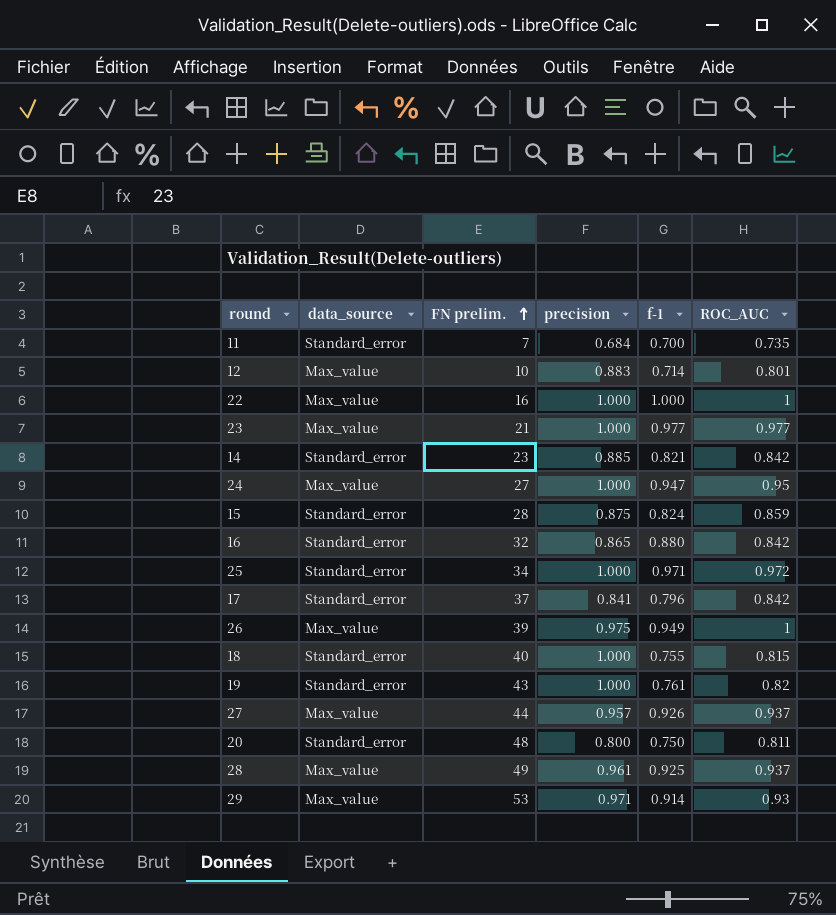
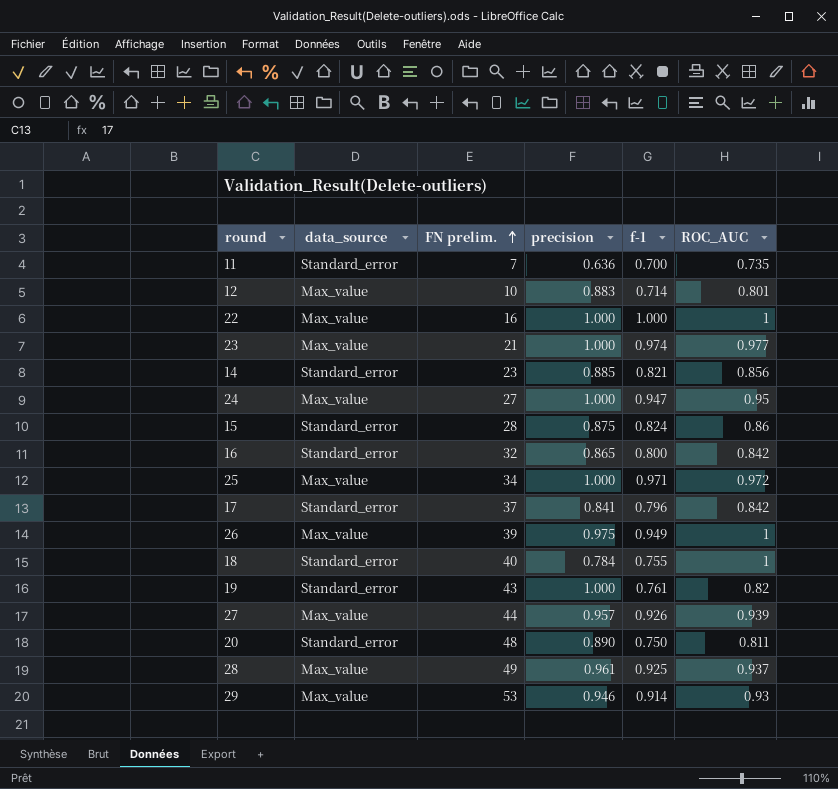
11 | precision: 0.684 -> 0.636
23 | f-1: 0.977 -> 0.974
14 | ROC_AUC: 0.842 -> 0.856
15 | ROC_AUC: 0.859 -> 0.86
16 | f-1: 0.880 -> 0.800
25 | data_source: Standard_error -> Max_value
18 | precision: 1.000 -> 0.784
18 | ROC_AUC: 0.815 -> 1
27 | ROC_AUC: 0.937 -> 0.939
20 | precision: 0.800 -> 0.890
29 | precision: 0.971 -> 0.946

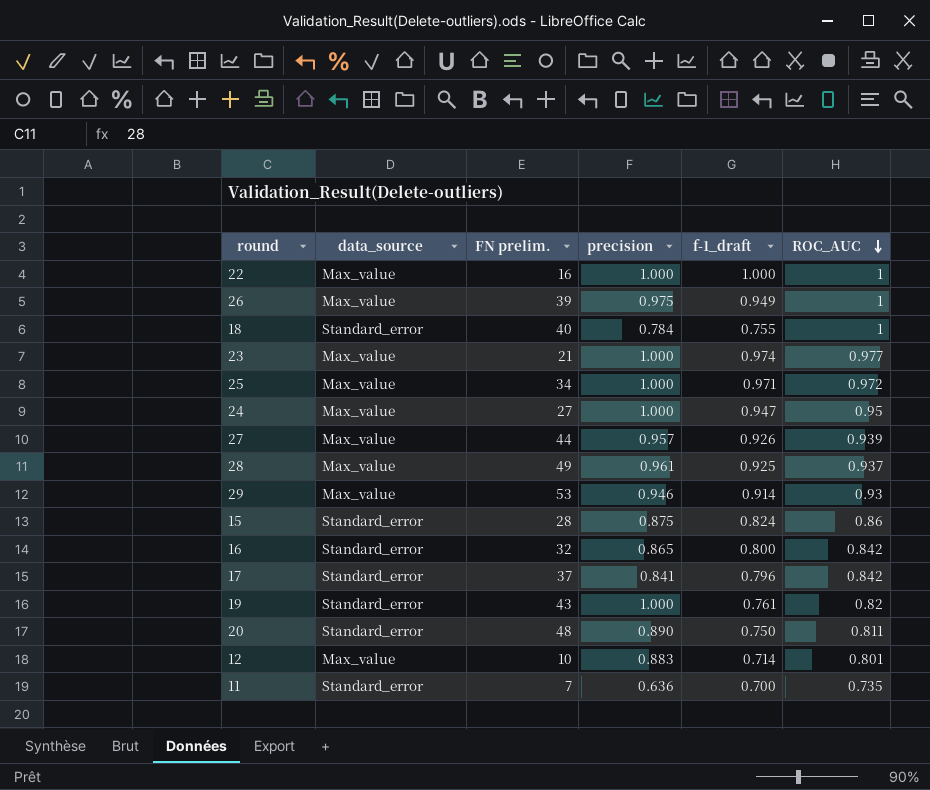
row order: FN prelim. ascending -> ROC_AUC descending
column name: f-1 -> f-1_draft
row 14: Standard_error | 23 | 0.885 | 0.821 | 0.856 -> none

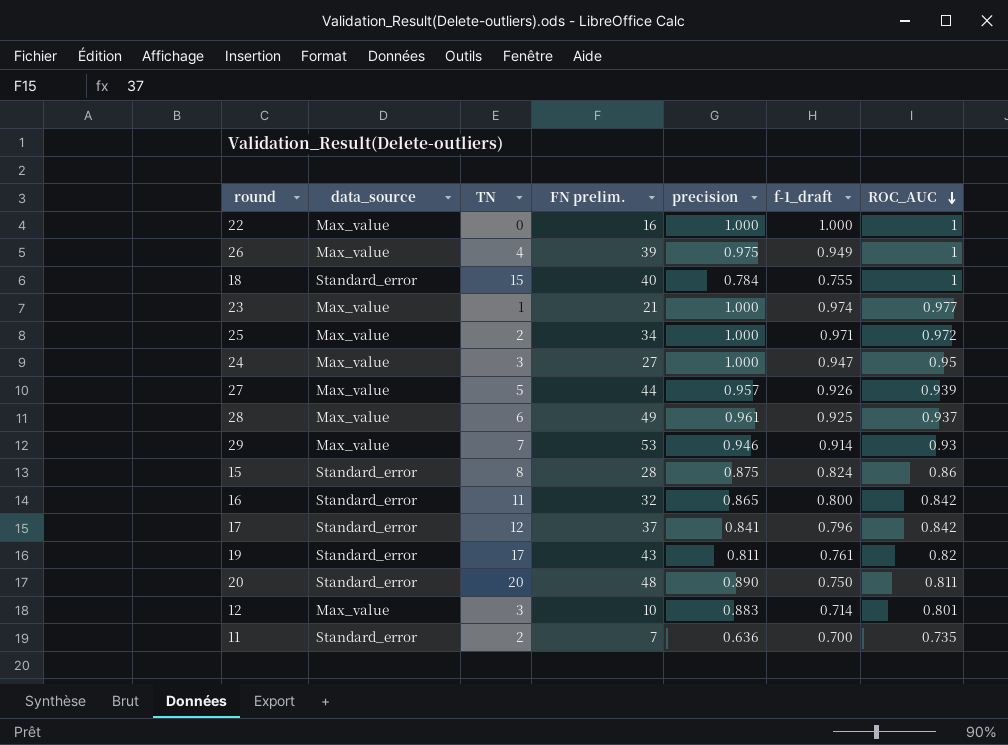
column TN | position: none -> 3
19 | precision: 1.000 -> 0.811

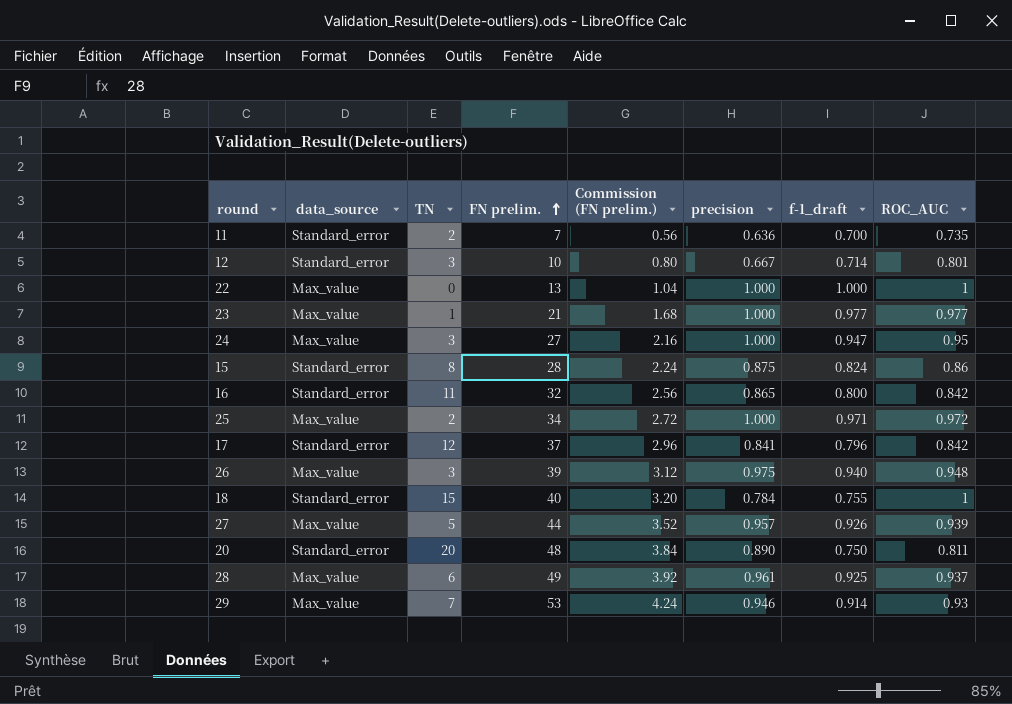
row order: ROC_AUC descending -> FN prelim. ascending
column Commission (FN prelim.) | formula: none -> [FN prelim.] * 0.08
row 19: Standard_error | 17 | 43 | 0.811 | 0.761 | 0.82 -> none
12 | data_source: Max_value -> Standard_error
12 | precision: 0.883 -> 0.667
22 | FN prelim.: 16 -> 13
23 | f-1_draft: 0.974 -> 0.977
26 | TN: 4 -> 3
26 | f-1_draft: 0.949 -> 0.940
26 | ROC_AUC: 1 -> 0.948

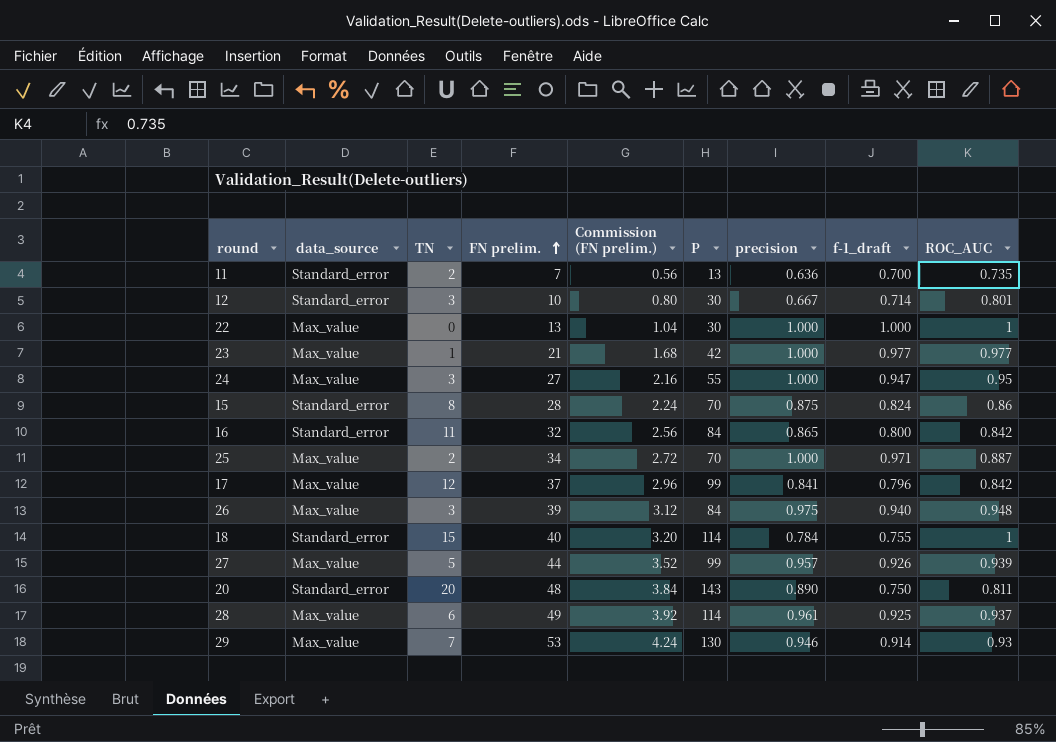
column P | position: none -> 6
25 | ROC_AUC: 0.972 -> 0.887
17 | data_source: Standard_error -> Max_value

